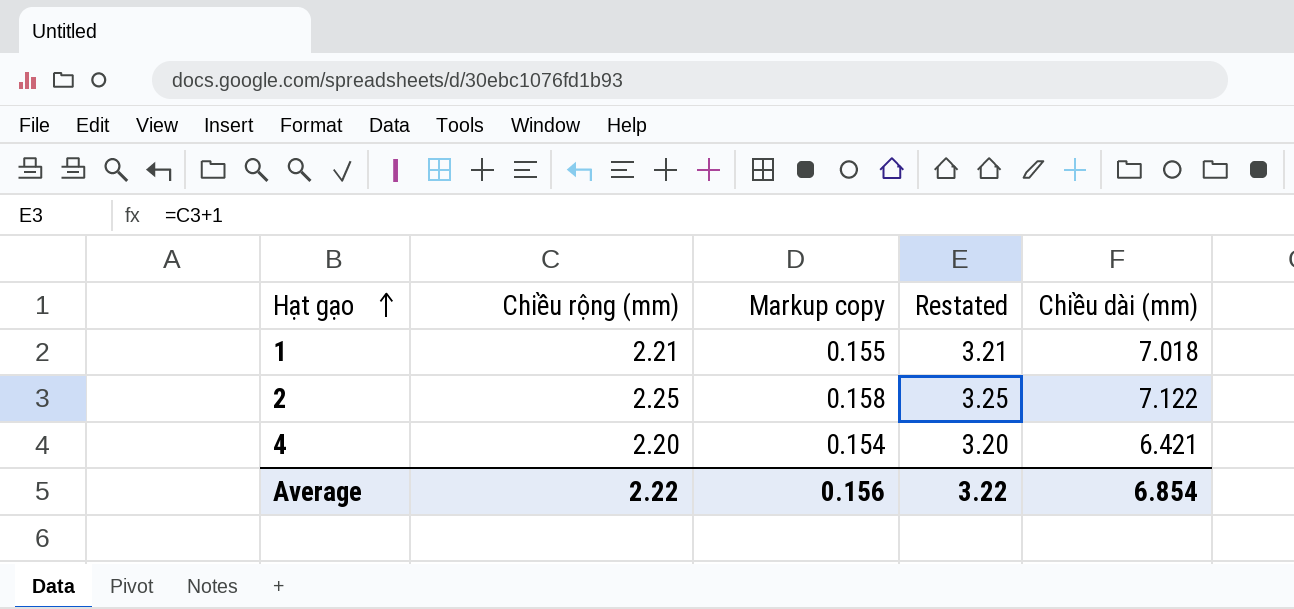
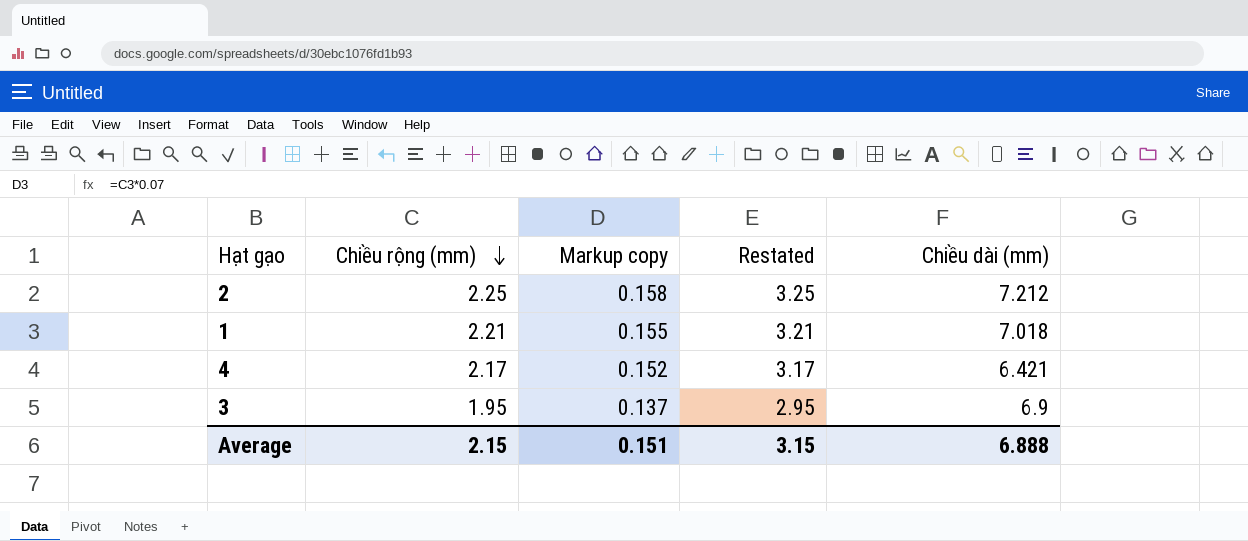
row order: Hạt gạo ascending -> Chiều rộng (mm) descending
2 | Chiều dài (mm): 7.122 -> 7.212
4 | Chiều rộng (mm): 2.20 -> 2.17
4 | Markup copy: 0.154 -> 0.152
4 | Restated: 3.20 -> 3.17
row 3: none -> 1.95 | 0.137 | 2.95 | 6.9
Average | Chiều rộng (mm): 2.22 -> 2.15
Average | Markup copy: 0.156 -> 0.151
Average | Restated: 3.22 -> 3.15
Average | Chiều dài (mm): 6.854 -> 6.888

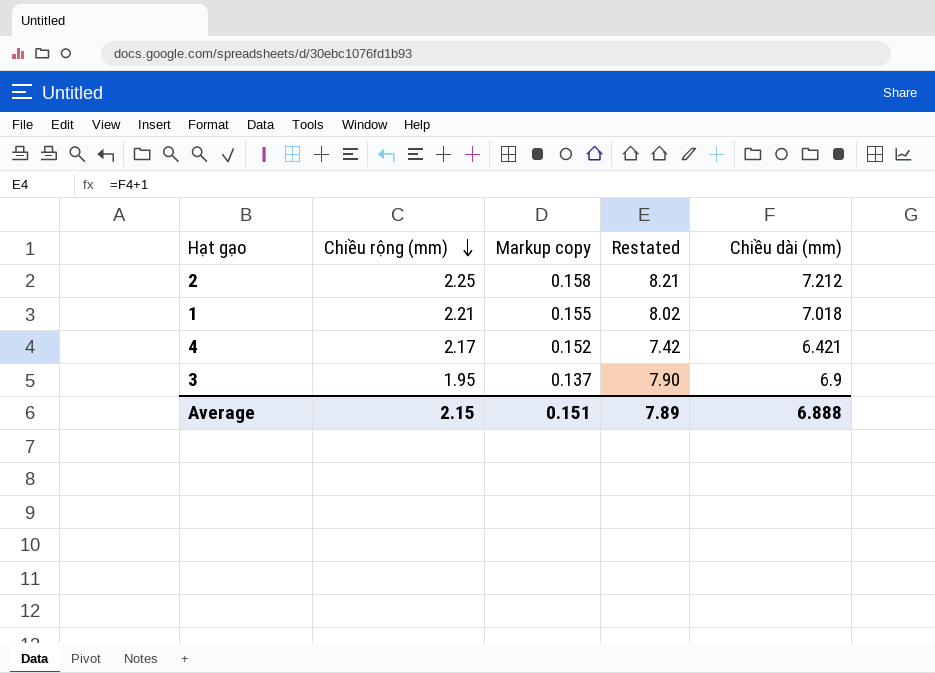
column Restated | formula: [Chiều rộng (mm)] + 1 -> [Chiều dài (mm)] + 1
Average | Restated: 3.15 -> 7.89

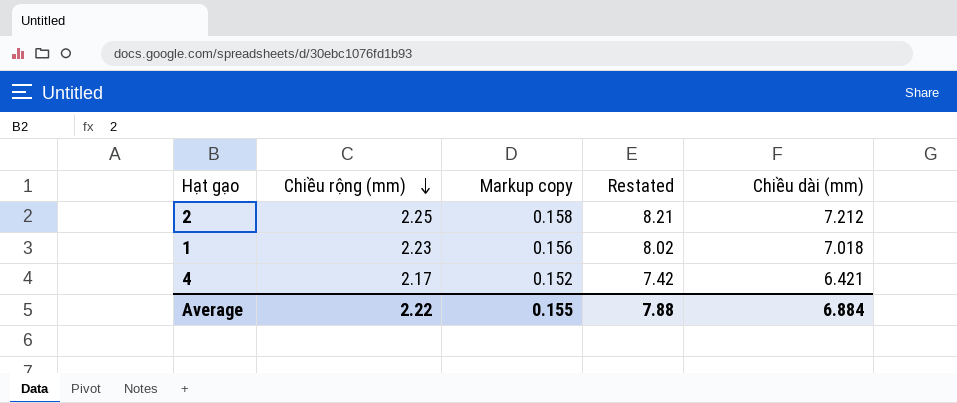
row 3: 1.95 | 0.137 | 7.90 | 6.9 -> none
1 | Chiều rộng (mm): 2.21 -> 2.23
1 | Markup copy: 0.155 -> 0.156
Average | Chiều rộng (mm): 2.15 -> 2.22
Average | Markup copy: 0.151 -> 0.155
Average | Restated: 7.89 -> 7.88
Average | Chiều dài (mm): 6.888 -> 6.884

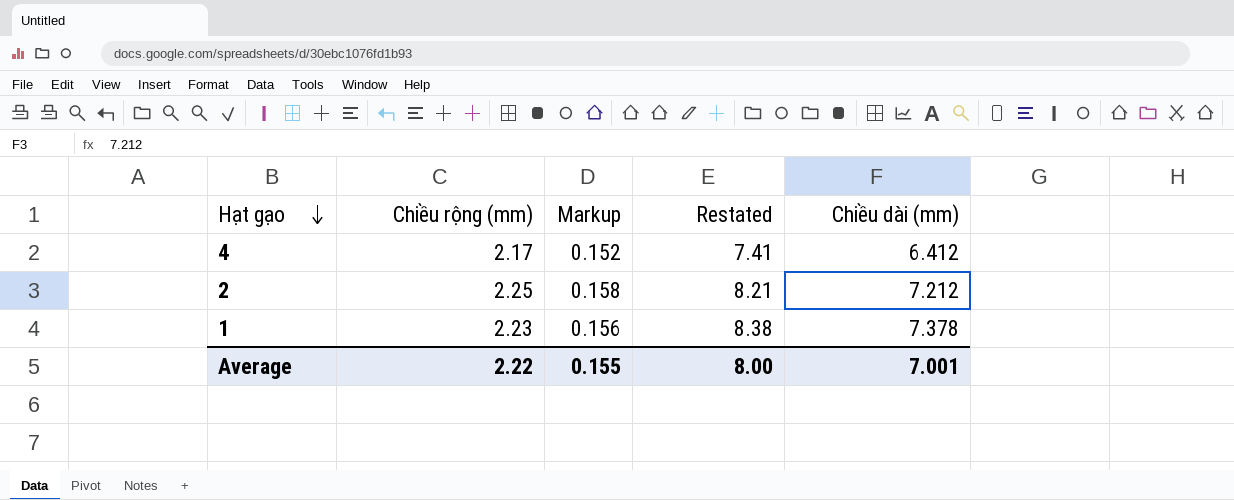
row order: Chiều rộng (mm) descending -> Hạt gạo descending
column name: Markup copy -> Markup
4 | Restated: 7.42 -> 7.41
4 | Chiều dài (mm): 6.421 -> 6.412
1 | Restated: 8.02 -> 8.38
1 | Chiều dài (mm): 7.018 -> 7.378
Average | Restated: 7.88 -> 8.00
Average | Chiều dài (mm): 6.884 -> 7.001

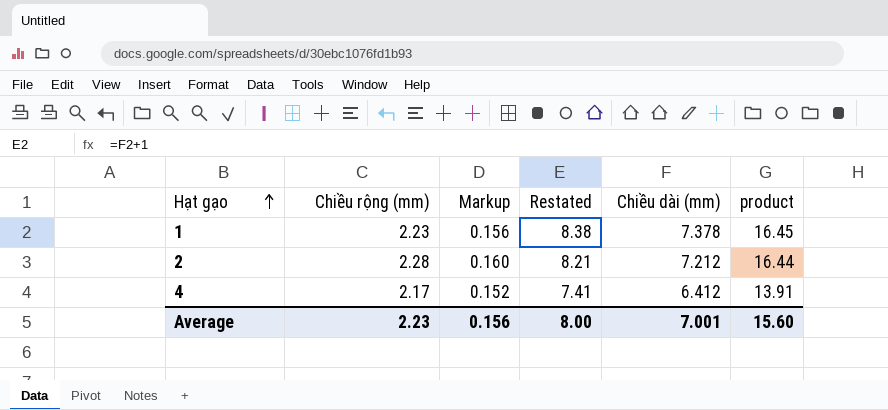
row order: Hạt gạo descending -> Hạt gạo ascending
column product | formula: none -> [Chiều rộng (mm)] * [Chiều dài (mm)]
2 | Chiều rộng (mm): 2.25 -> 2.28
2 | Markup: 0.158 -> 0.160
Average | Chiều rộng (mm): 2.22 -> 2.23
Average | Markup: 0.155 -> 0.156

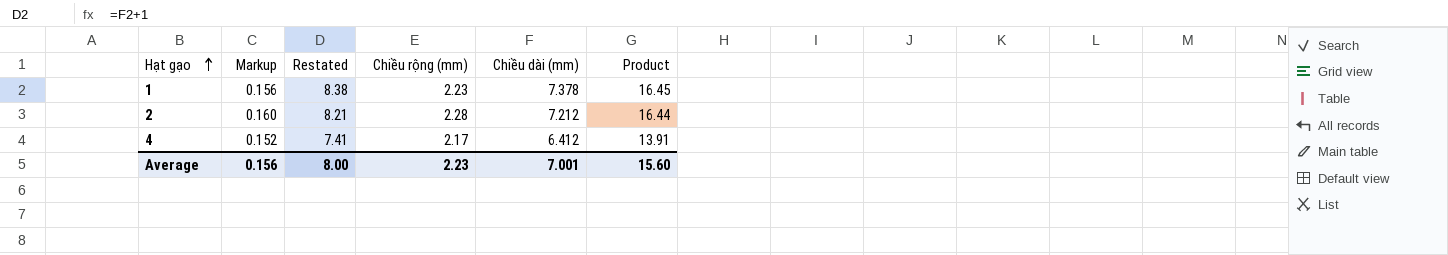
column Chiều rộng (mm) | position: 2 -> 4
column name: product -> Product

